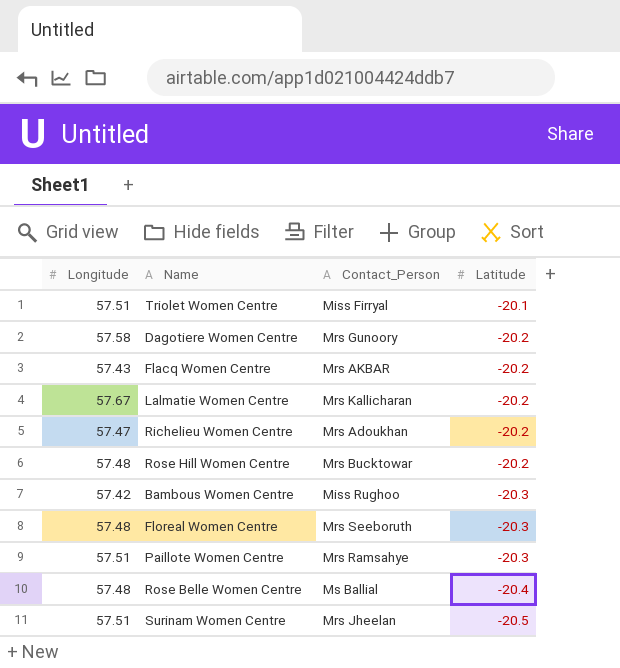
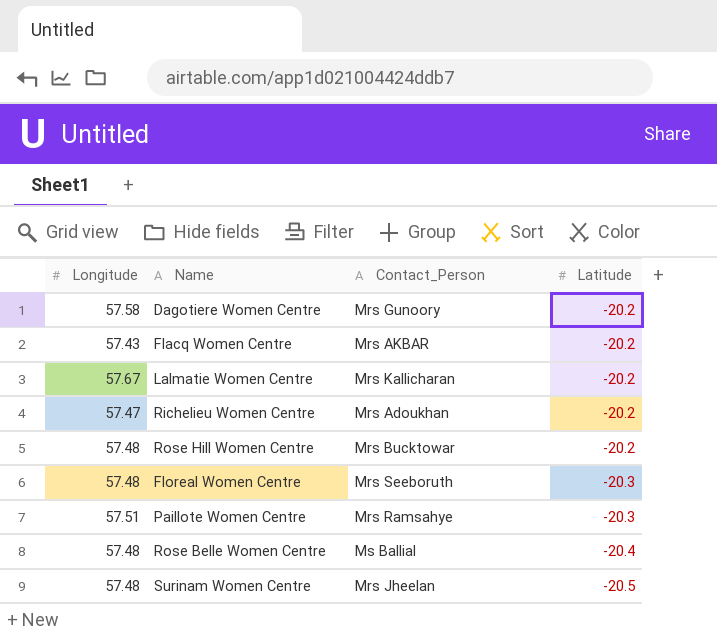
row Triolet Women Centre: 57.51 | Miss Firryal | -20.1 -> none
row Bambous Women Centre: 57.42 | Miss Rughoo | -20.3 -> none
Surinam Women Centre | Longitude: 57.51 -> 57.48

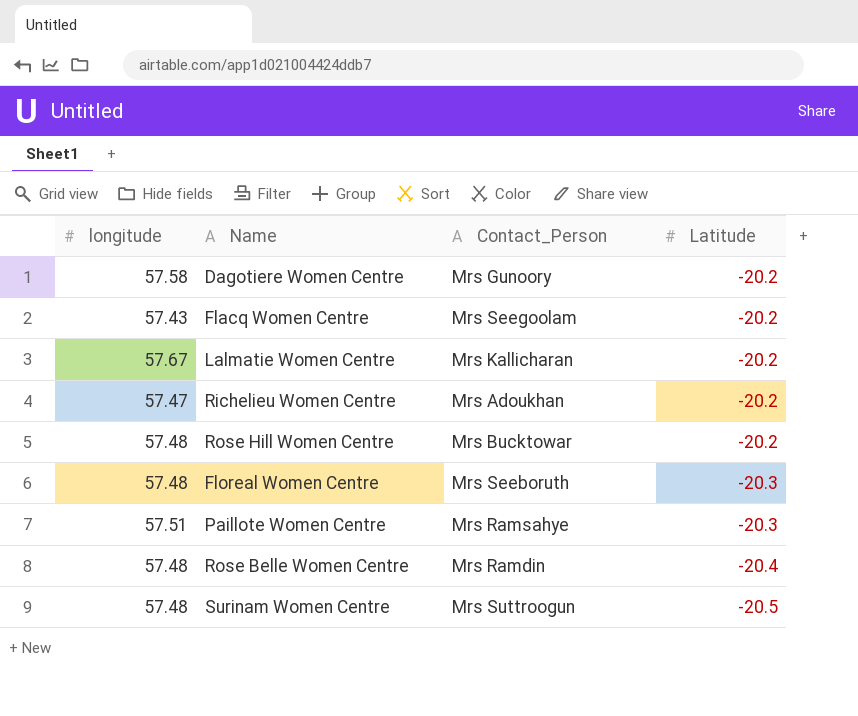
column name: Longitude -> longitude
Flacq Women Centre | Contact_Person: Mrs AKBAR -> Mrs Seegoolam
Rose Belle Women Centre | Contact_Person: Ms Ballial -> Mrs Ramdin
Surinam Women Centre | Contact_Person: Mrs Jheelan -> Mrs Suttroogun

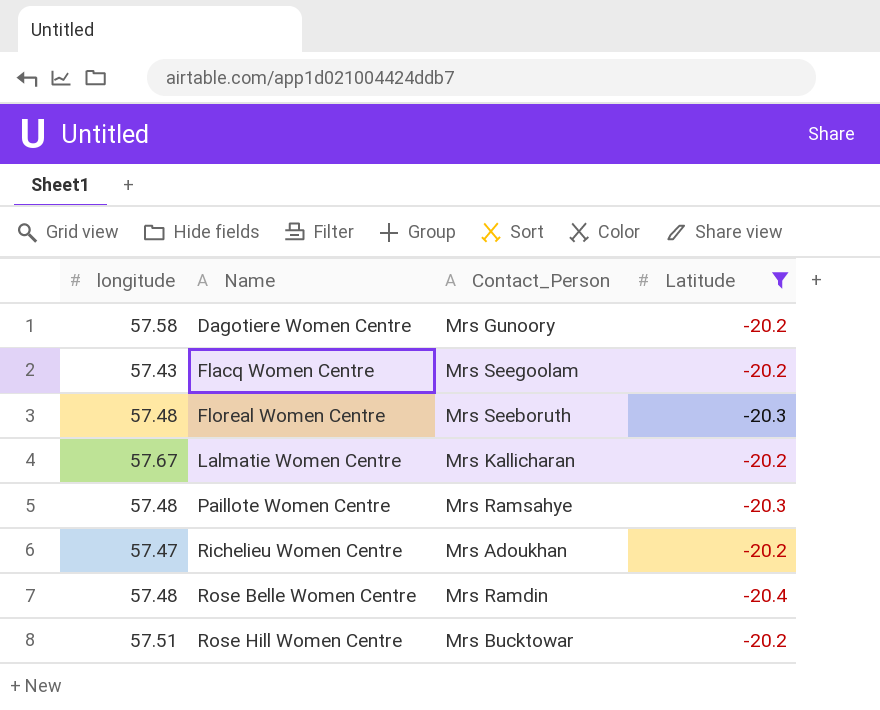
filter: none -> Latitude != -20.5
row order: Latitude descending -> Name ascending
Paillote Women Centre | longitude: 57.51 -> 57.48
Rose Hill Women Centre | longitude: 57.48 -> 57.51

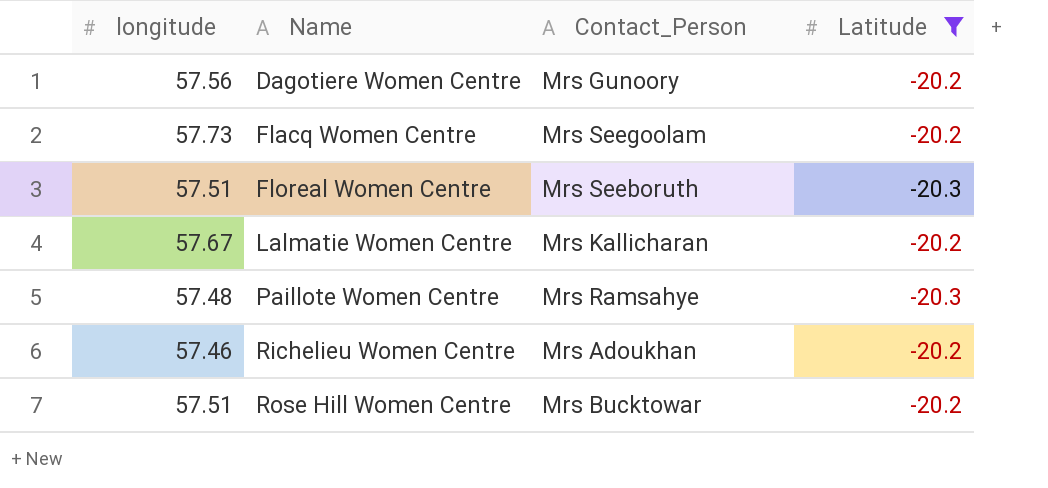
row Rose Belle Women Centre: 57.48 | Mrs Ramdin | -20.4 -> none
Dagotiere Women Centre | longitude: 57.58 -> 57.56
Flacq Women Centre | longitude: 57.43 -> 57.73
Floreal Women Centre | longitude: 57.48 -> 57.51
Richelieu Women Centre | longitude: 57.47 -> 57.46

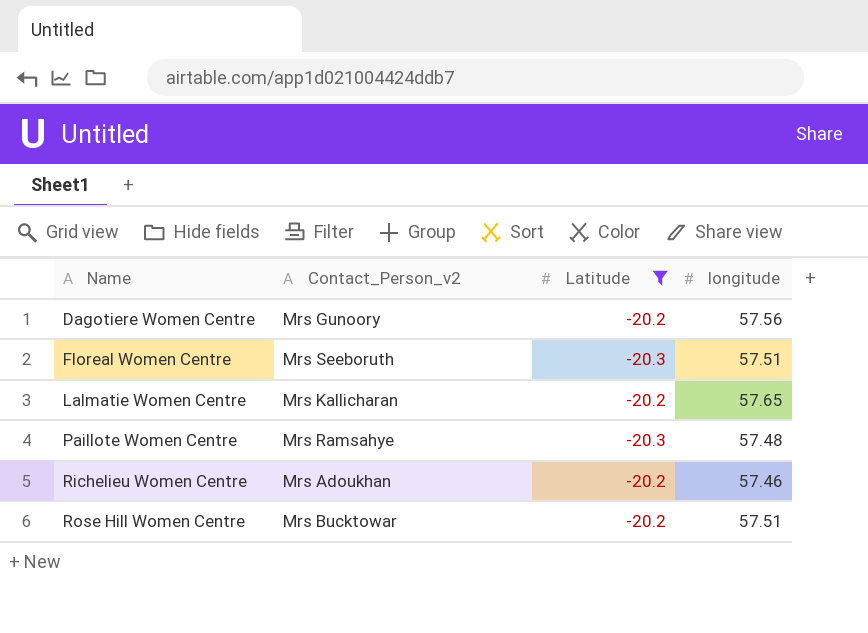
column name: Contact_Person -> Contact_Person_v2
column longitude | position: 1 -> 4
row Flacq Women Centre: 57.73 | Mrs Seegoolam | -20.2 -> none
Lalmatie Women Centre | longitude: 57.67 -> 57.65

